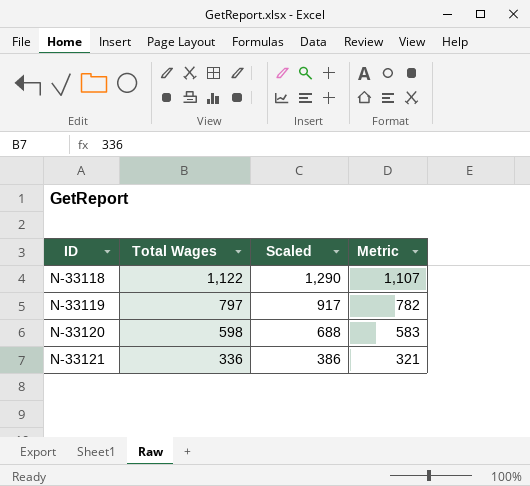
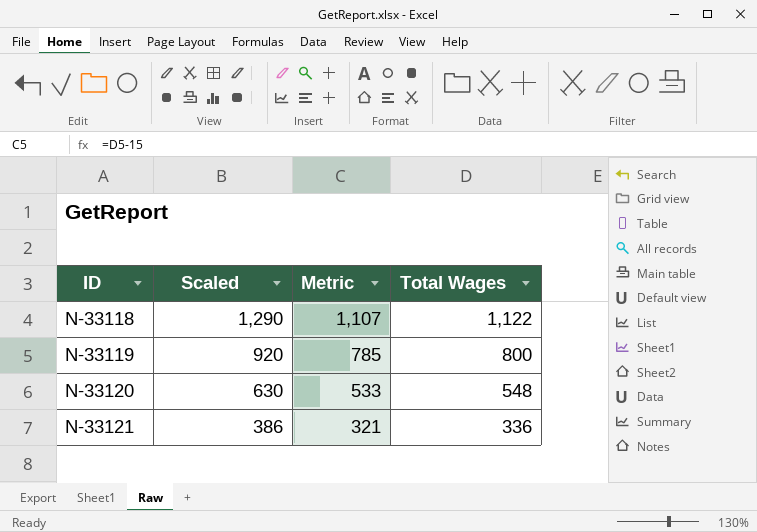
column Total Wages | position: 2 -> 4
N-33119 | Scaled: 917 -> 920
N-33119 | Metric: 782 -> 785
N-33119 | Total Wages: 797 -> 800
N-33120 | Scaled: 688 -> 630
N-33120 | Metric: 583 -> 533
N-33120 | Total Wages: 598 -> 548

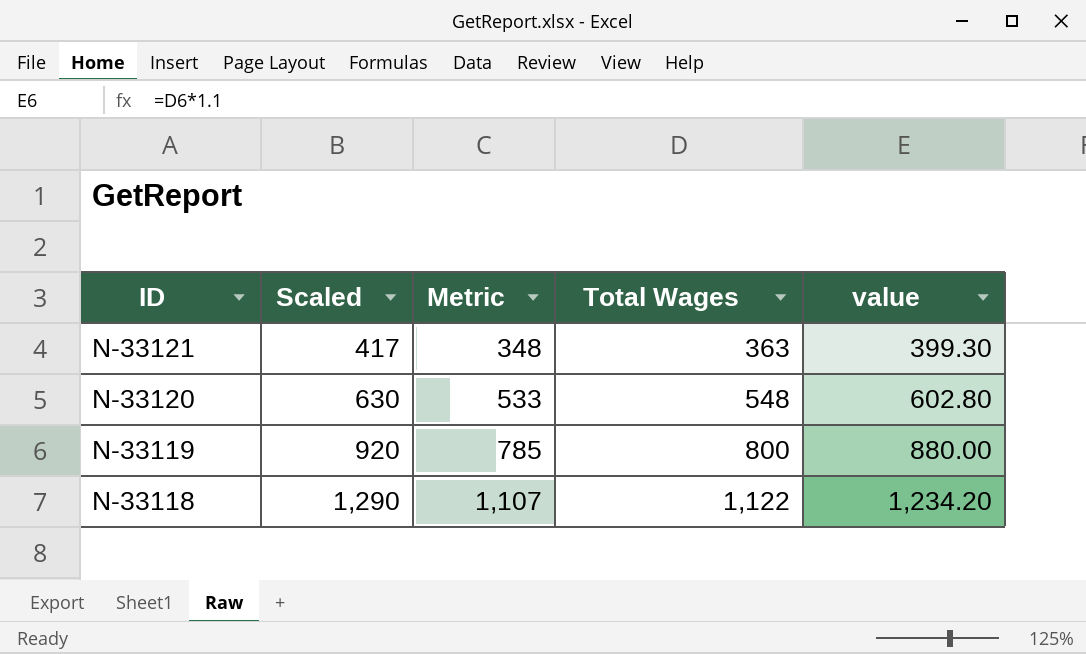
row order: ID ascending -> ID descending
column value | formula: none -> [Total Wages] * 1.1
N-33121 | Scaled: 386 -> 417
N-33121 | Metric: 321 -> 348
N-33121 | Total Wages: 336 -> 363

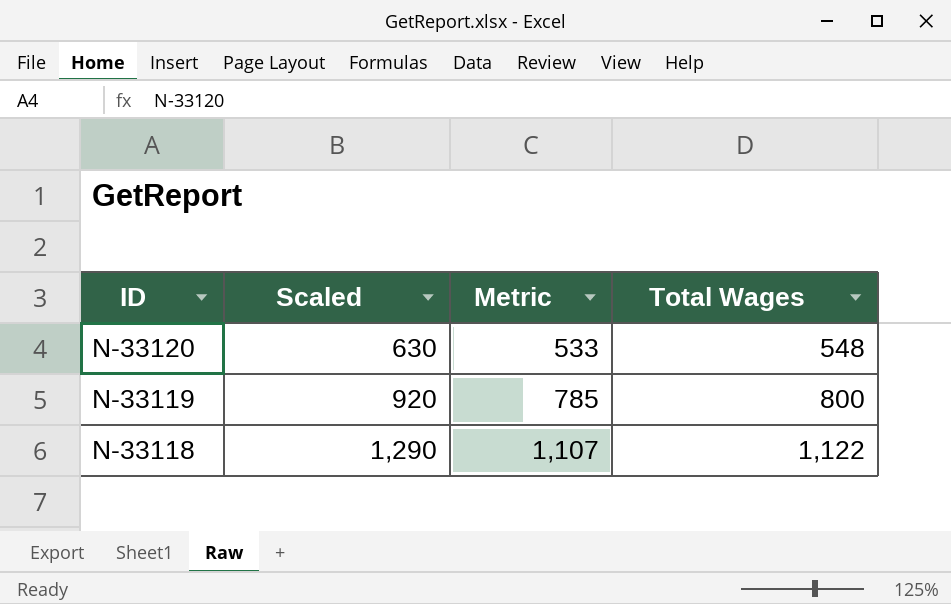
column value | formula: [Total Wages] * 1.1 -> none
row N-33121: 417 | 348 | 363 | 399.30 -> none

